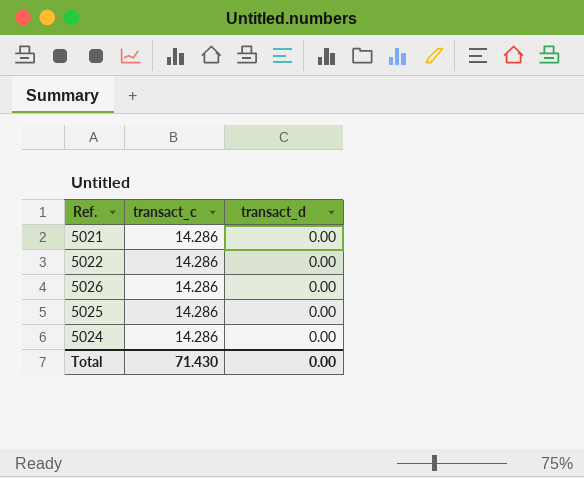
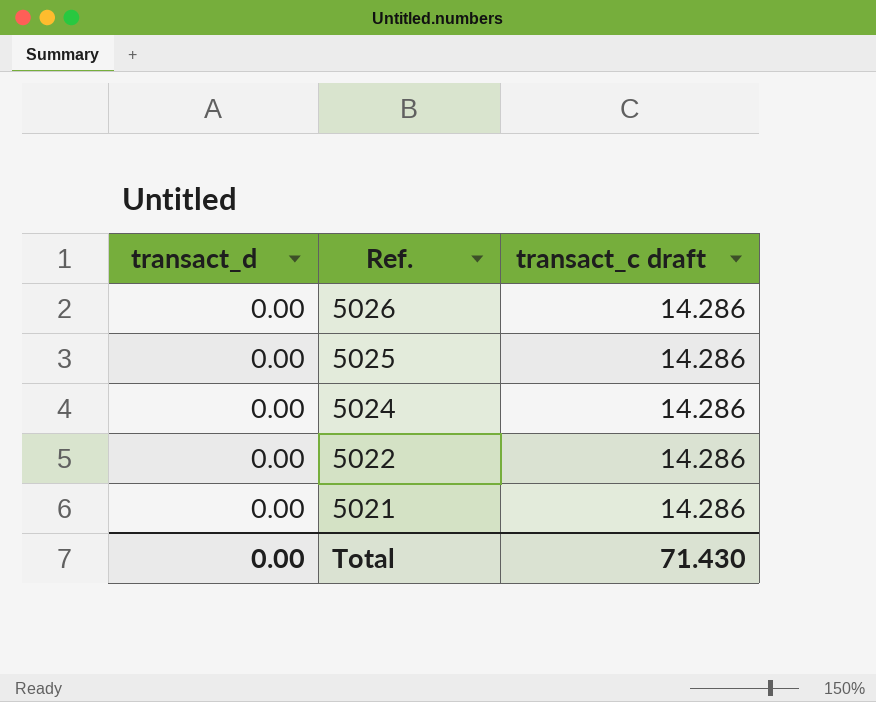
row order: none -> Ref. descending
column transact_d | position: 3 -> 1
column name: transact_c -> transact_c draft

